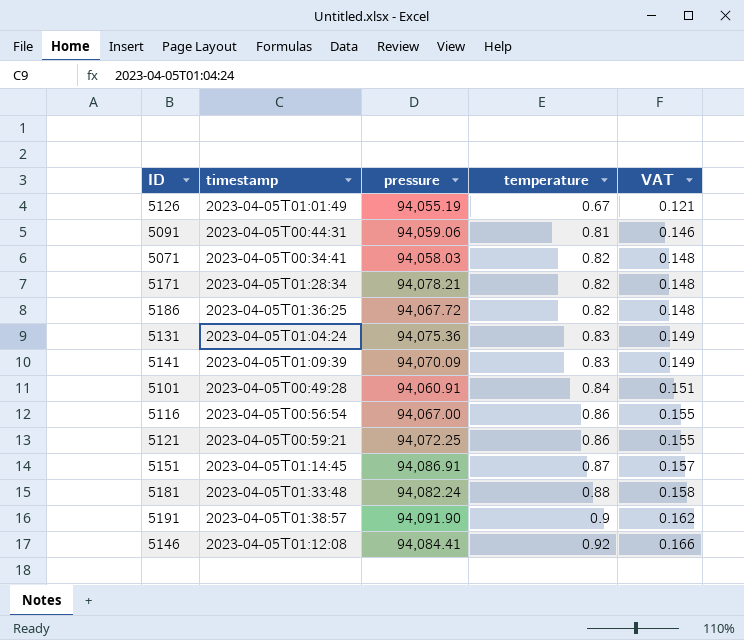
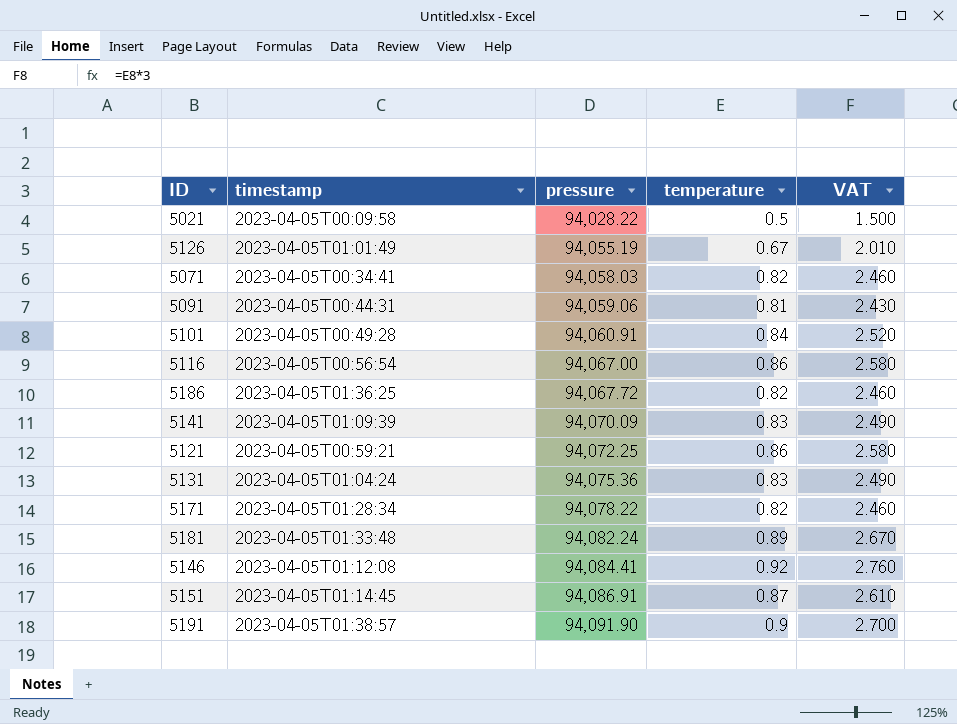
row order: temperature ascending -> pressure ascending
column VAT | formula: [temperature] * 0.18 -> [temperature] * 3
row 5021: none -> 2023-04-05T00:09:58 | 94,028.22 | 0.5 | 1.500
5171 | pressure: 94,078.21 -> 94,078.22
5181 | temperature: 0.88 -> 0.89

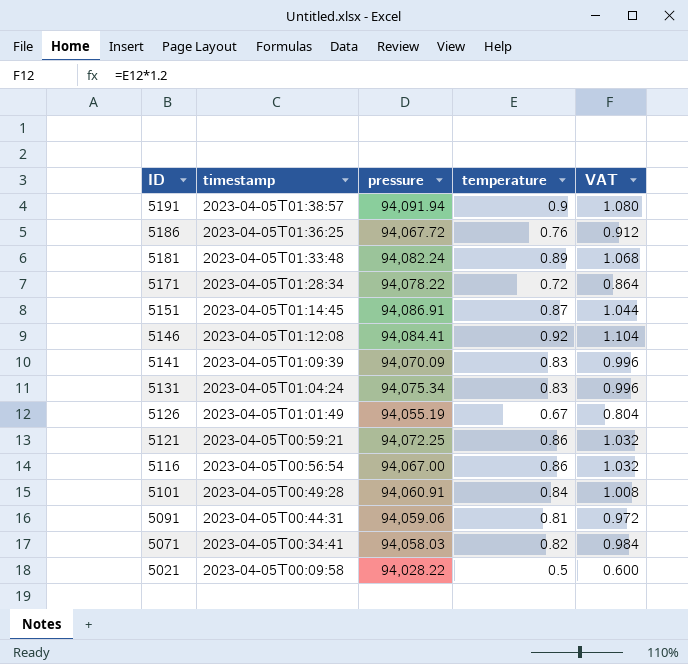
row order: pressure ascending -> ID descending
column VAT | formula: [temperature] * 3 -> [temperature] * 1.2
5191 | pressure: 94,091.90 -> 94,091.94
5186 | temperature: 0.82 -> 0.76
5171 | temperature: 0.82 -> 0.72
5131 | pressure: 94,075.36 -> 94,075.34

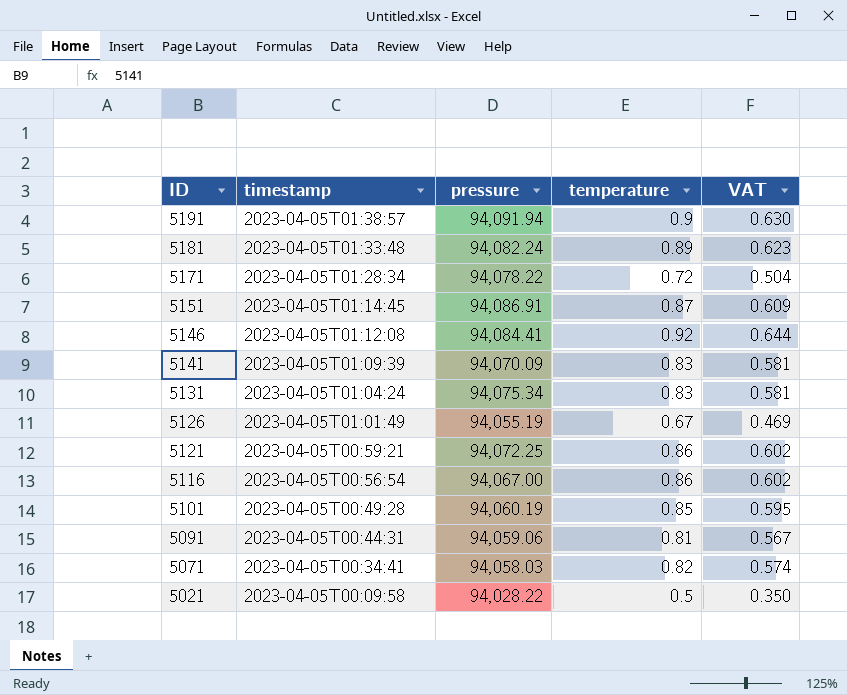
column VAT | formula: [temperature] * 1.2 -> [temperature] * 0.7
row 5186: 2023-04-05T01:36:25 | 94,067.72 | 0.76 | 0.912 -> none
5101 | pressure: 94,060.91 -> 94,060.19
5101 | temperature: 0.84 -> 0.85

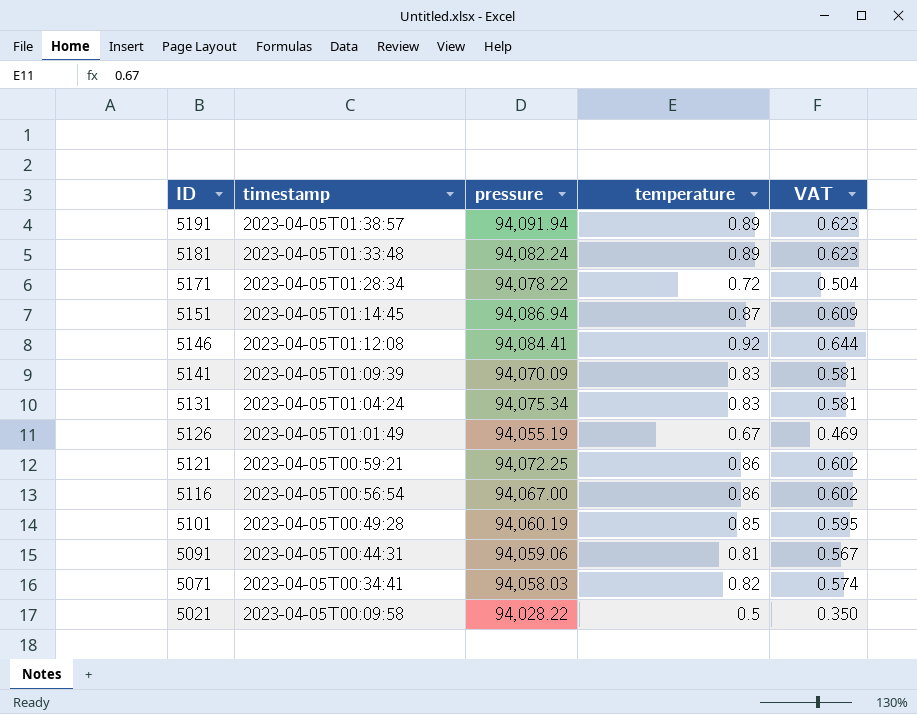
5191 | temperature: 0.9 -> 0.89
5191 | VAT: 0.630 -> 0.623
5151 | pressure: 94,086.91 -> 94,086.94

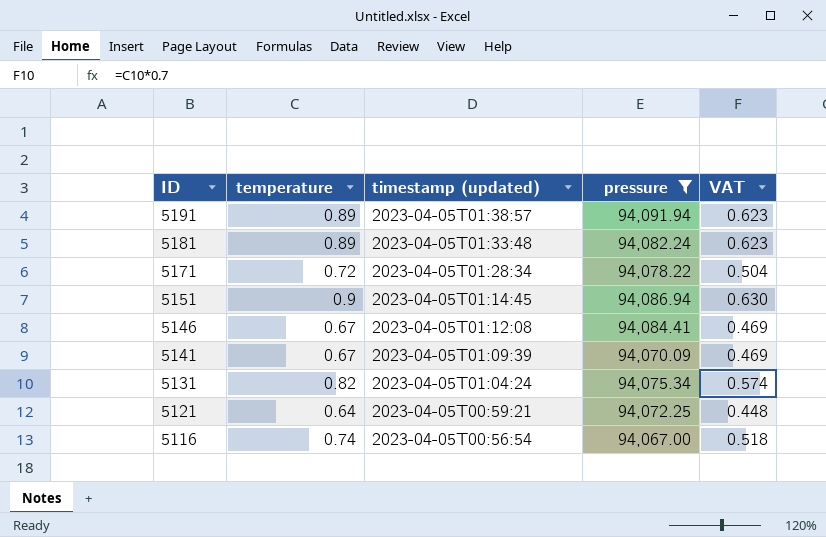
filter: none -> pressure >= 94,067.00
column temperature | position: 4 -> 2
column name: timestamp -> timestamp (updated)
5151 | temperature: 0.87 -> 0.9
5151 | VAT: 0.609 -> 0.630
5146 | temperature: 0.92 -> 0.67
5146 | VAT: 0.644 -> 0.469
5141 | temperature: 0.83 -> 0.67
5141 | VAT: 0.581 -> 0.469
5131 | temperature: 0.83 -> 0.82
5131 | VAT: 0.581 -> 0.574
5121 | temperature: 0.86 -> 0.64
5121 | VAT: 0.602 -> 0.448
5116 | temperature: 0.86 -> 0.74
5116 | VAT: 0.602 -> 0.518

